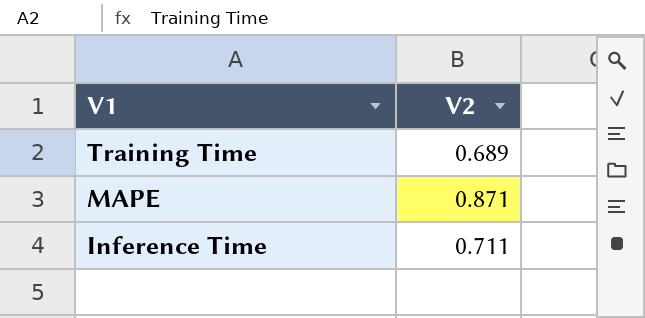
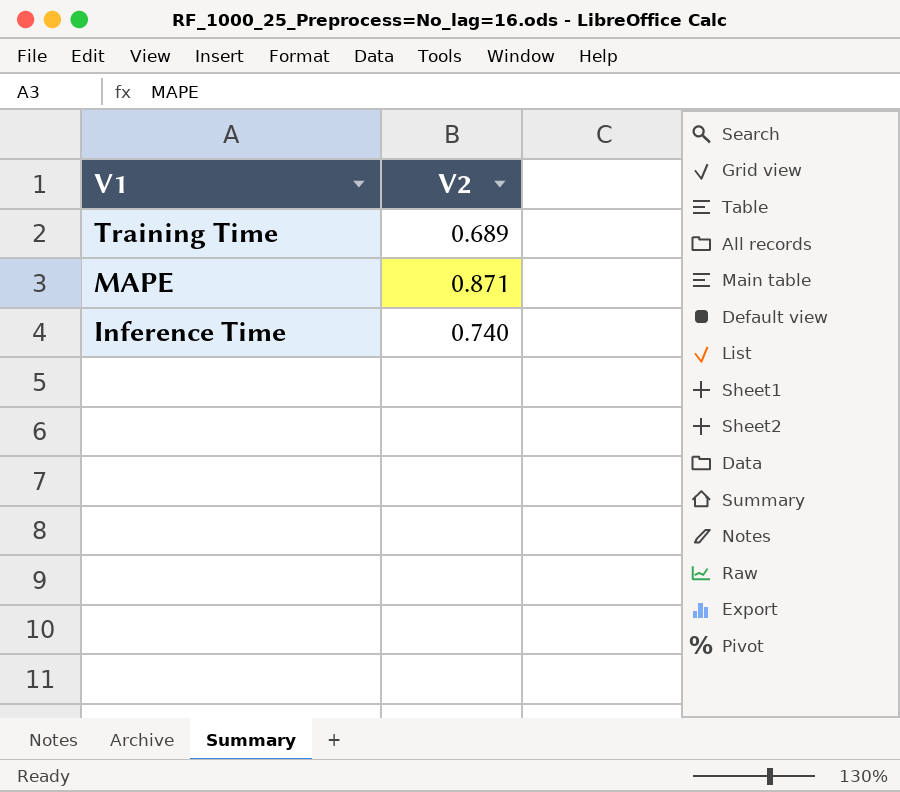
Inference Time | V2: 0.711 -> 0.740

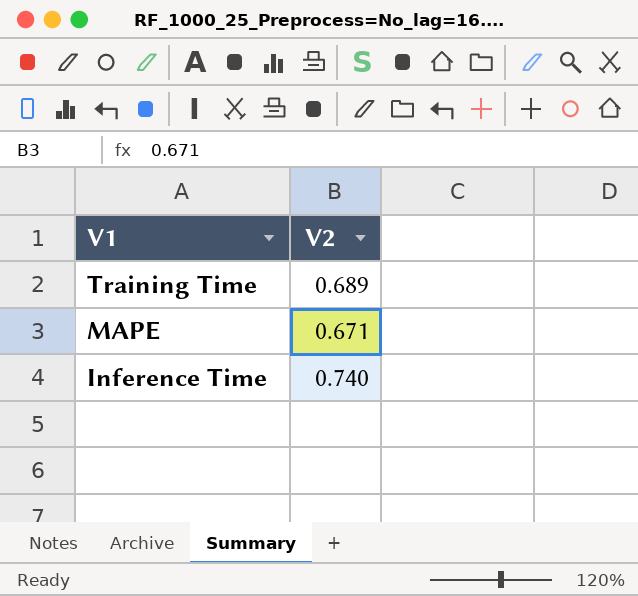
MAPE | V2: 0.871 -> 0.671

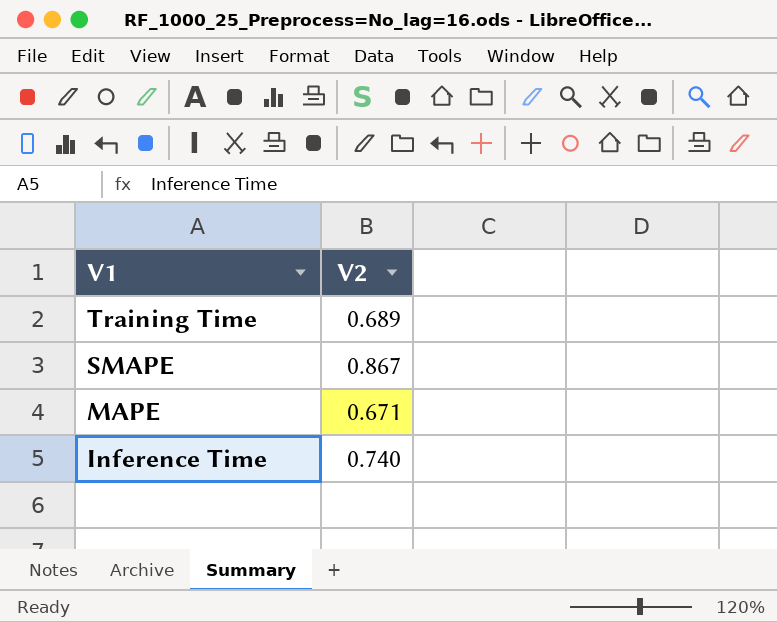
row SMAPE: none -> 0.867

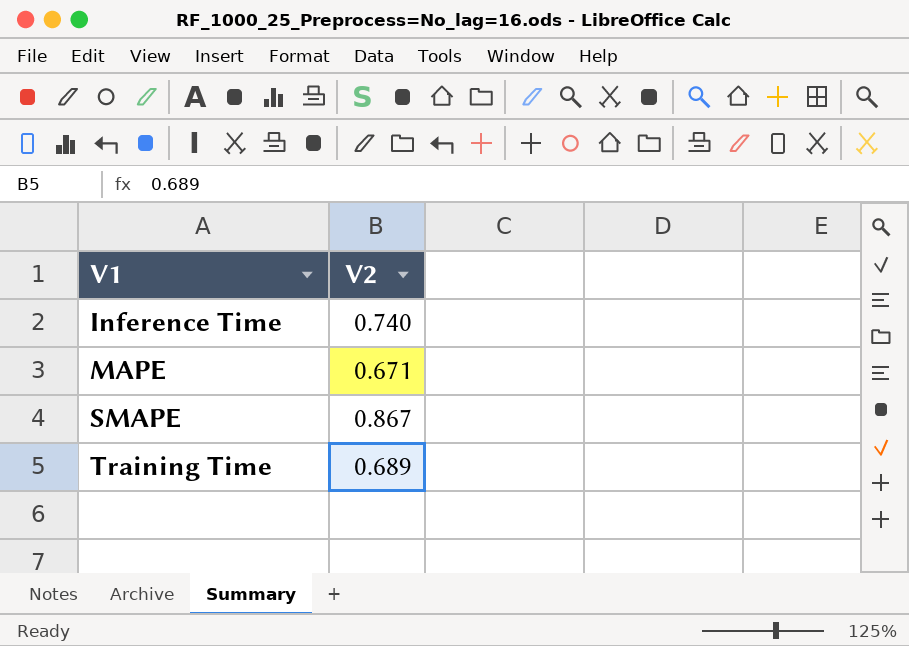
row order: V1 descending -> V1 ascending

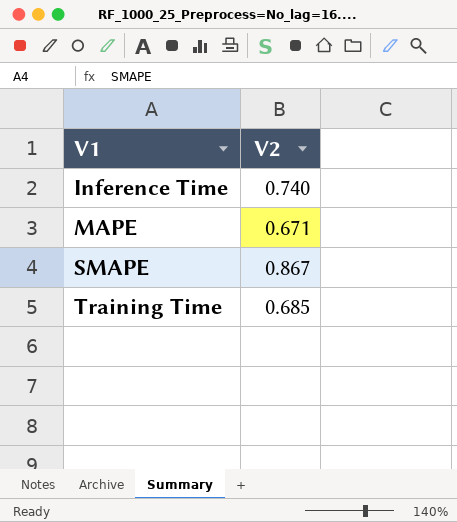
Training Time | V2: 0.689 -> 0.685

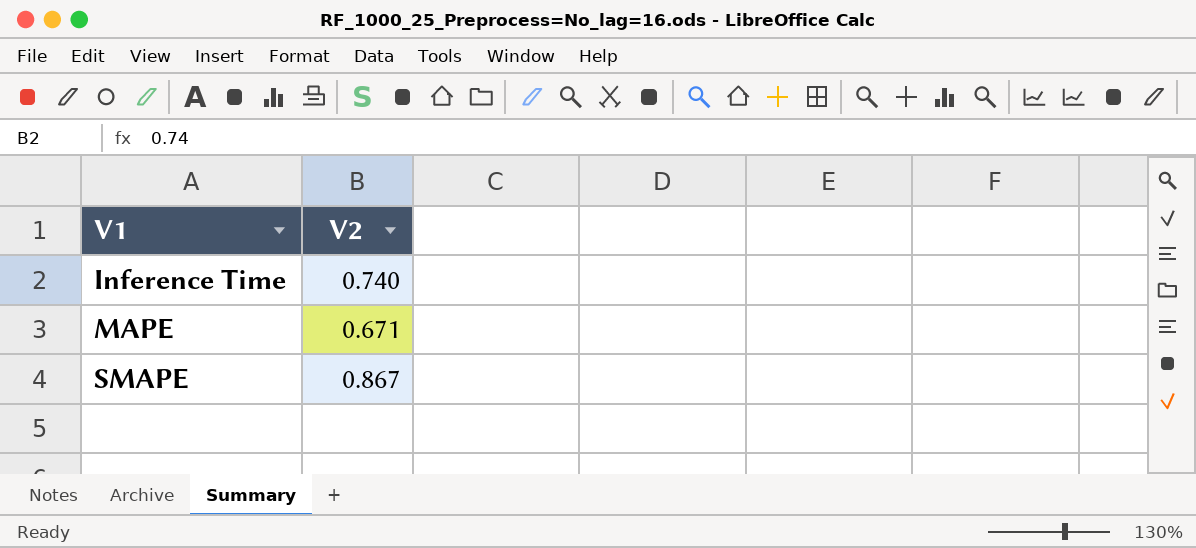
row Training Time: 0.685 -> none

